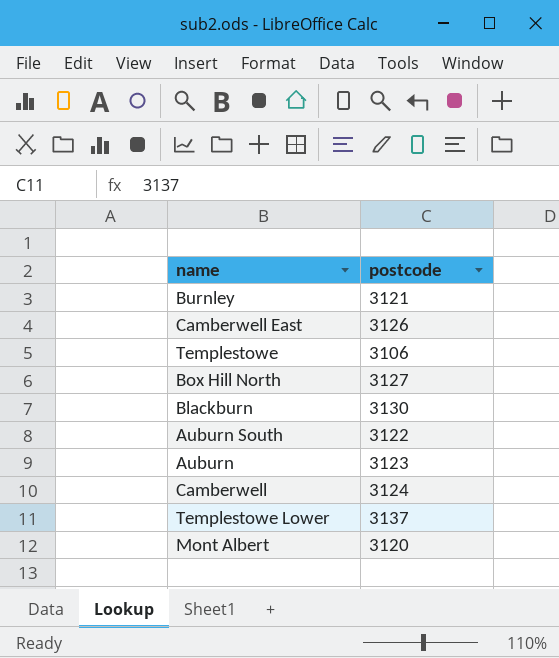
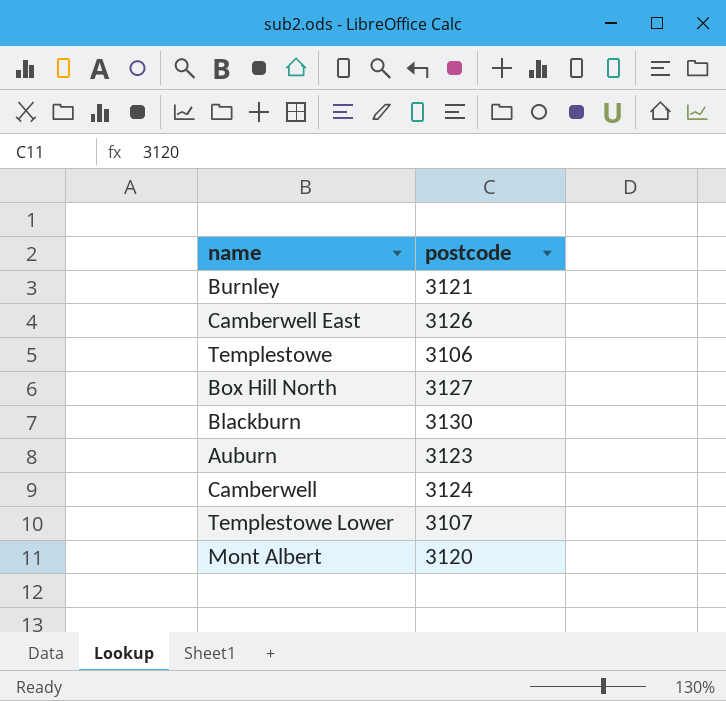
row Auburn South: 3122 -> none
Templestowe Lower | postcode: 3137 -> 3107

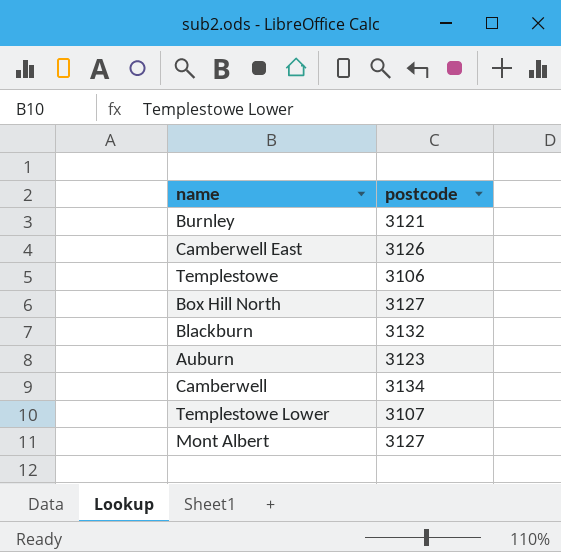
Blackburn | postcode: 3130 -> 3132
Camberwell | postcode: 3124 -> 3134
Mont Albert | postcode: 3120 -> 3127

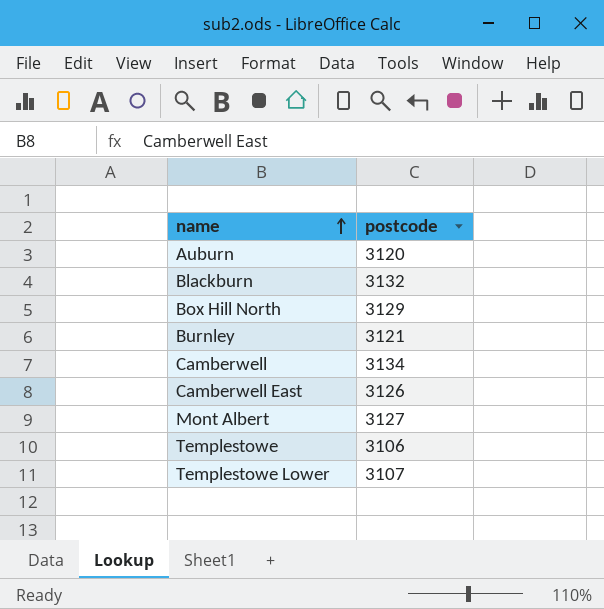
row order: none -> name ascending
Auburn | postcode: 3123 -> 3120
Box Hill North | postcode: 3127 -> 3129

